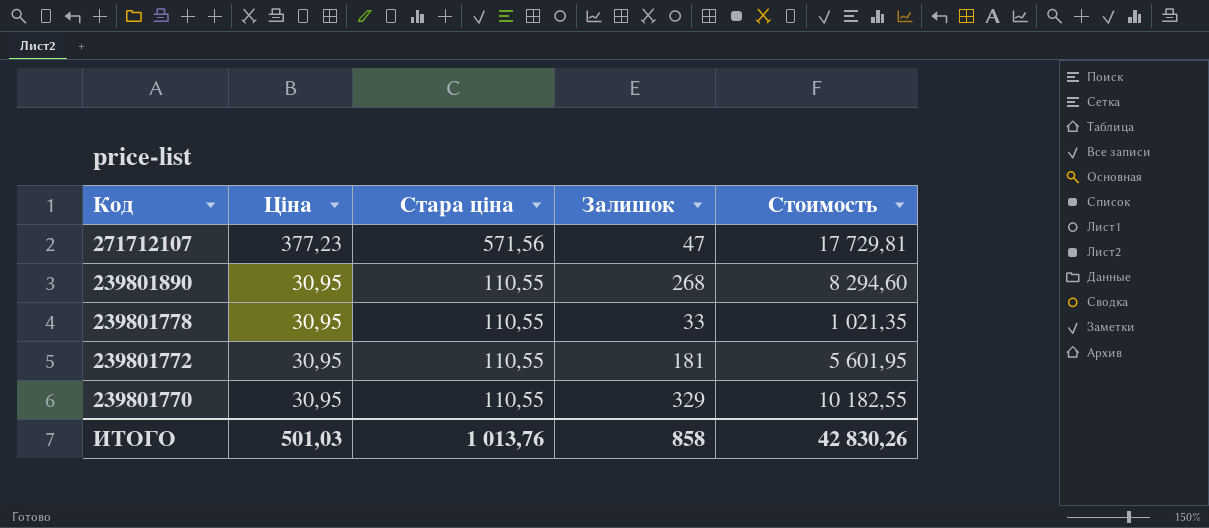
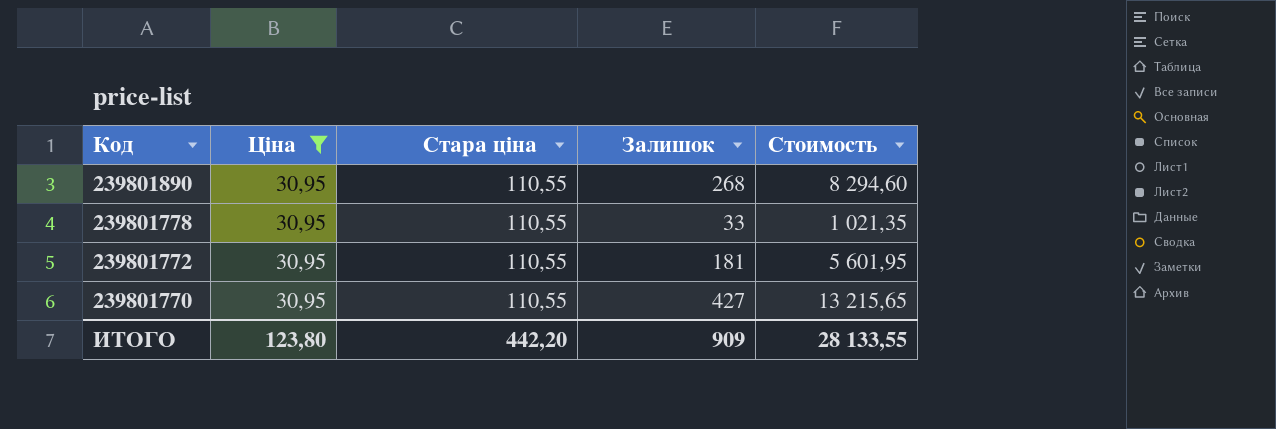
filter: none -> Ціна = 30,95
239801770 | Залишок: 329 -> 427
239801770 | Стоимость: 10 182,55 -> 13 215,65
ИТОГО | Ціна: 501,03 -> 123,80
ИТОГО | Стара ціна: 1 013,76 -> 442,20
ИТОГО | Залишок: 858 -> 909
ИТОГО | Стоимость: 42 830,26 -> 28 133,55

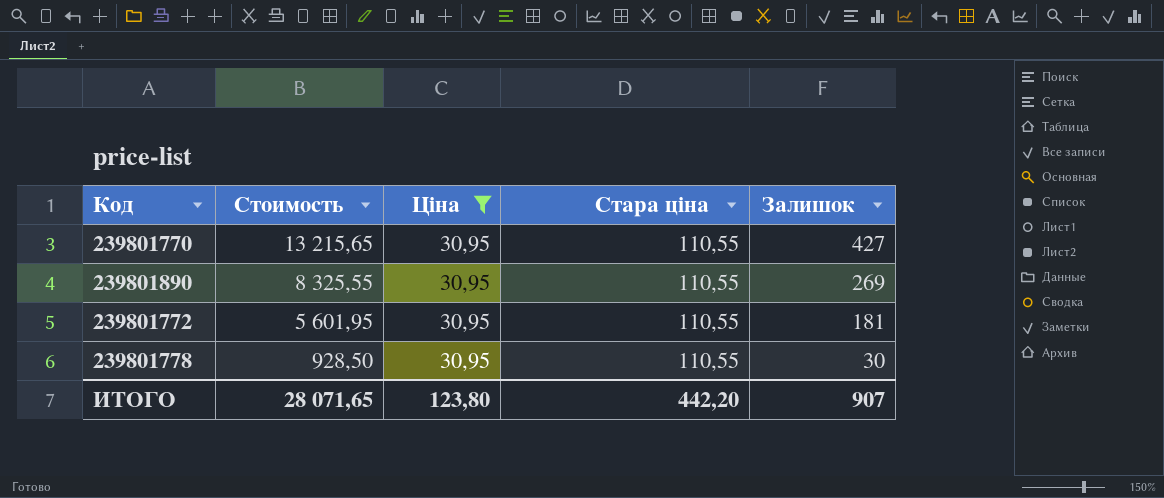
row order: Код descending -> Стоимость descending
column Стоимость | position: 5 -> 2
239801890 | Стоимость: 8 294,60 -> 8 325,55
239801890 | Залишок: 268 -> 269
239801778 | Стоимость: 1 021,35 -> 928,50
239801778 | Залишок: 33 -> 30
ИТОГО | Стоимость: 28 133,55 -> 28 071,65
ИТОГО | Залишок: 909 -> 907

